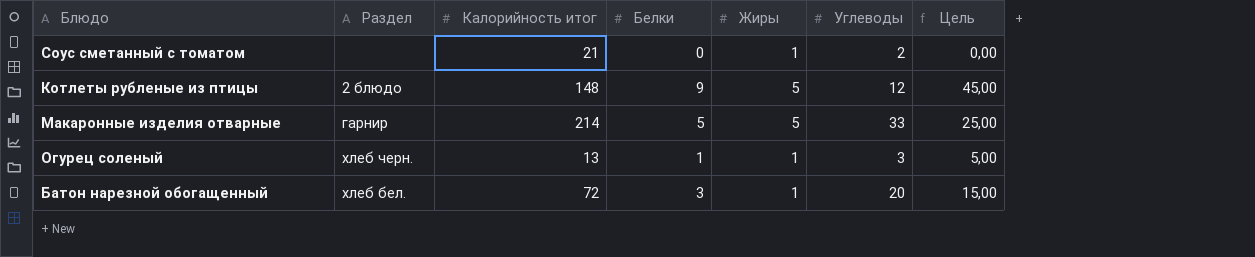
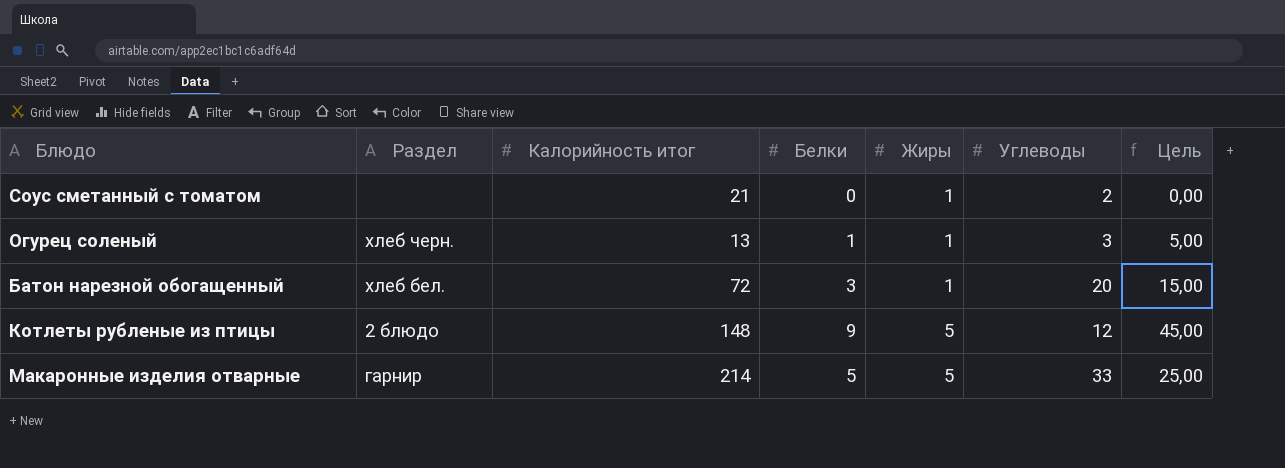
row order: none -> Жиры ascending

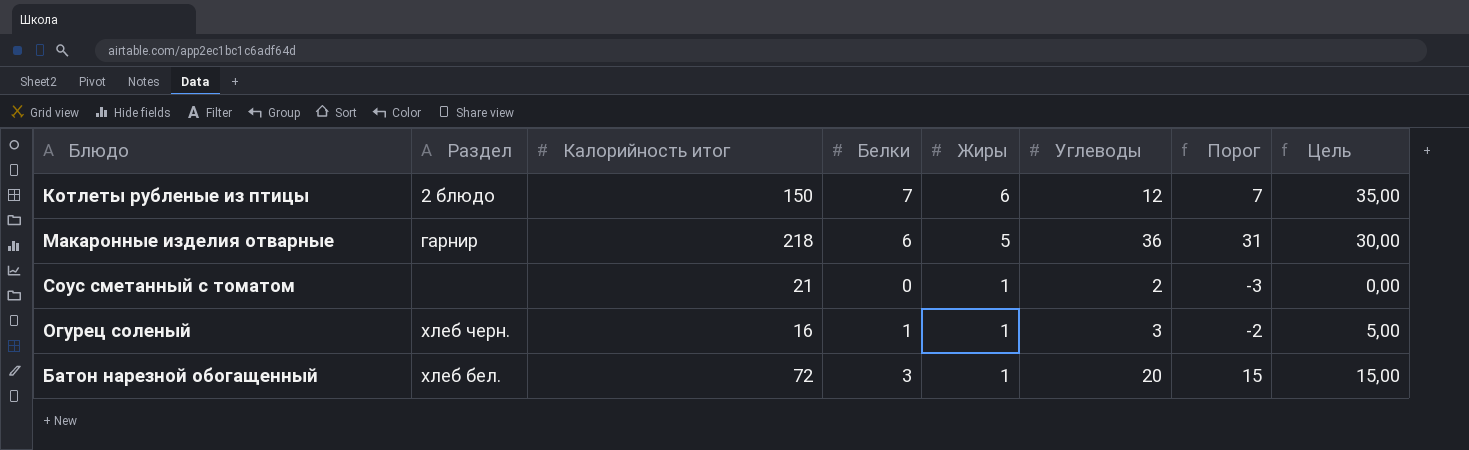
row order: Жиры ascending -> Жиры descending
column Порог | formula: none -> [Углеводы] - 5
Котлеты рубленые из птицы | Калорийность итог: 148 -> 150
Котлеты рубленые из птицы | Белки: 9 -> 7
Котлеты рубленые из птицы | Жиры: 5 -> 6
Котлеты рубленые из птицы | Цель: 45,00 -> 35,00
Макаронные изделия отварные | Калорийность итог: 214 -> 218
Макаронные изделия отварные | Белки: 5 -> 6
Макаронные изделия отварные | Углеводы: 33 -> 36
Макаронные изделия отварные | Цель: 25,00 -> 30,00
Огурец соленый | Калорийность итог: 13 -> 16

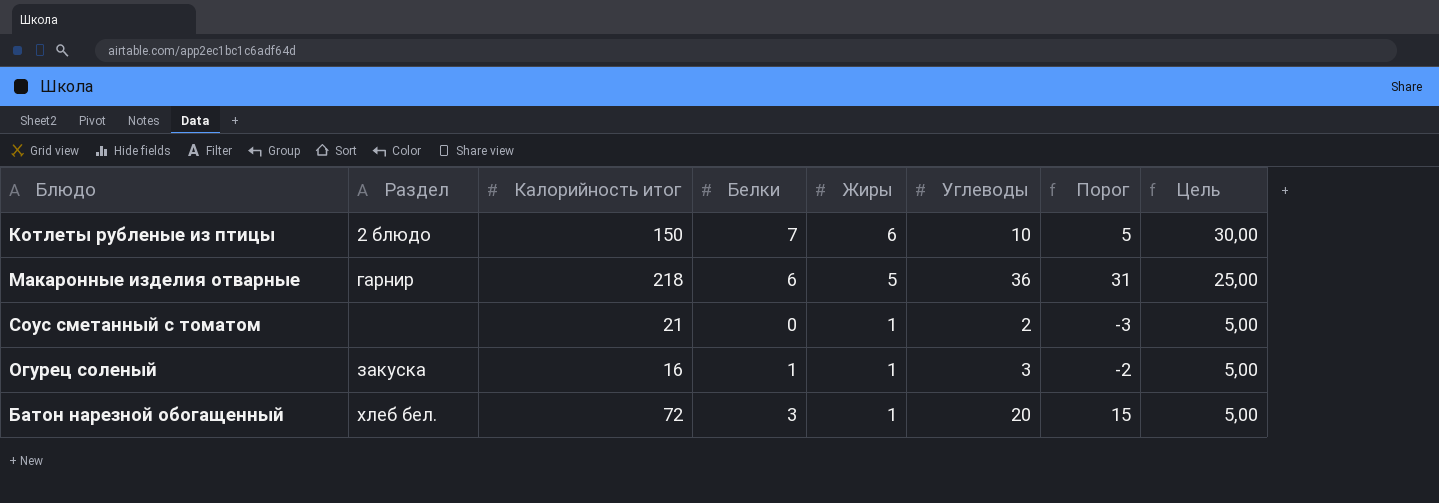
column Цель | formula: [Белки] * 5 -> [Жиры] * 5
Котлеты рубленые из птицы | Углеводы: 12 -> 10
Котлеты рубленые из птицы | Порог: 7 -> 5
Огурец соленый | Раздел: хлеб черн. -> закуска

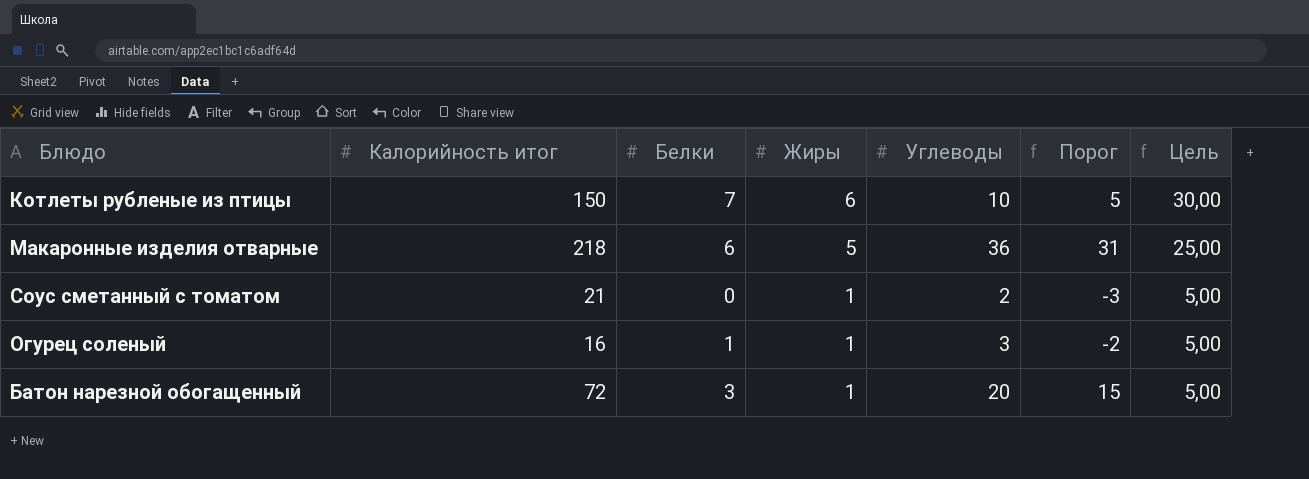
column Раздел | position: 2 -> none

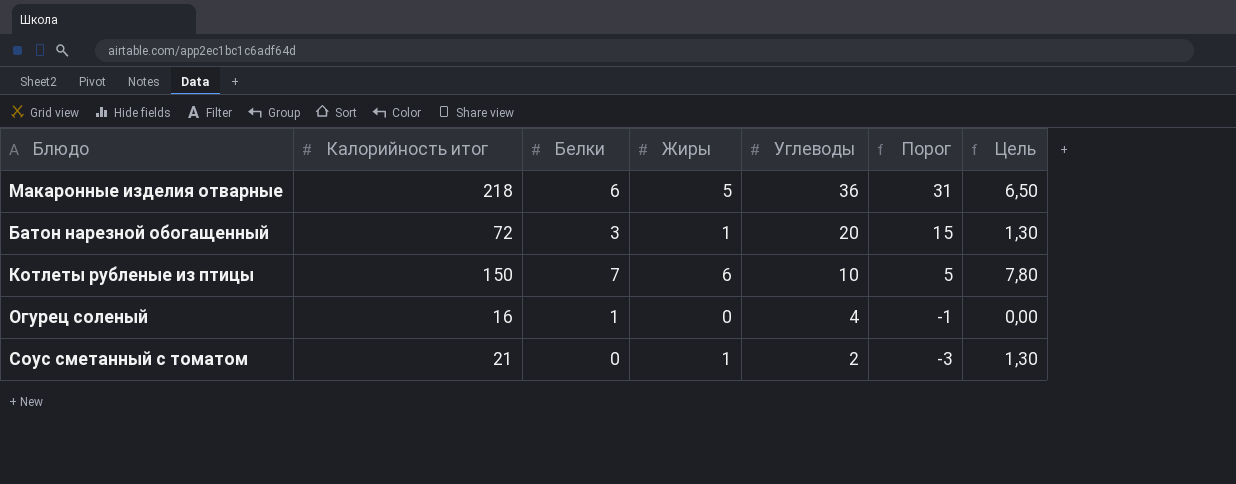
row order: Жиры descending -> Углеводы descending
column Цель | formula: [Жиры] * 5 -> [Жиры] * 1,3
Огурец соленый | Жиры: 1 -> 0
Огурец соленый | Углеводы: 3 -> 4
Огурец соленый | Порог: -2 -> -1

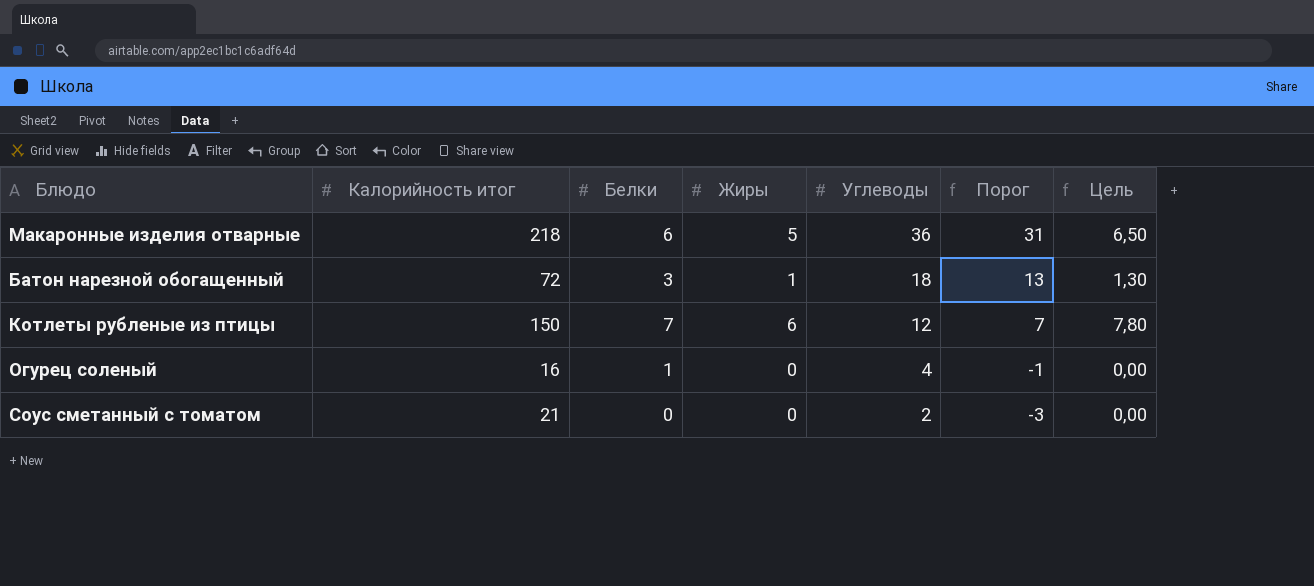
Батон нарезной обогащенный | Углеводы: 20 -> 18
Батон нарезной обогащенный | Порог: 15 -> 13
Котлеты рубленые из птицы | Углеводы: 10 -> 12
Котлеты рубленые из птицы | Порог: 5 -> 7
Соус сметанный с томатом | Жиры: 1 -> 0
Соус сметанный с томатом | Цель: 1,30 -> 0,00

